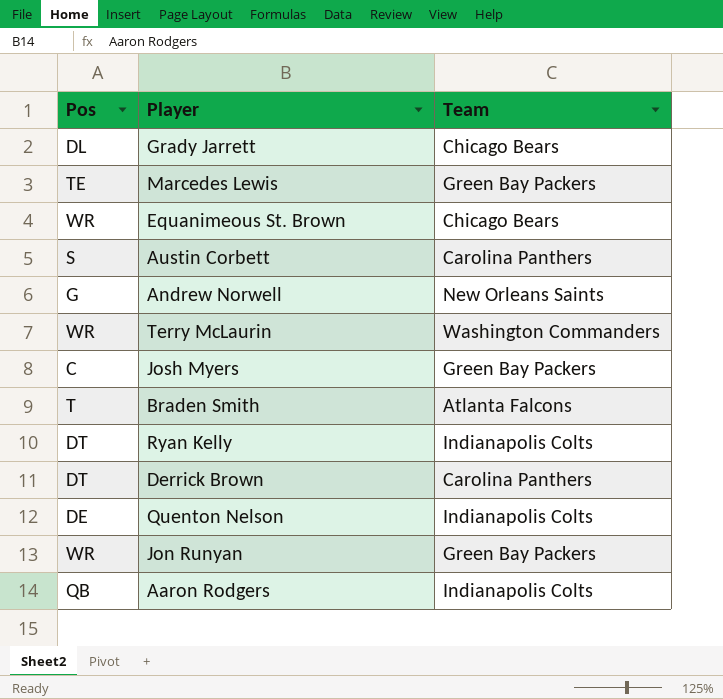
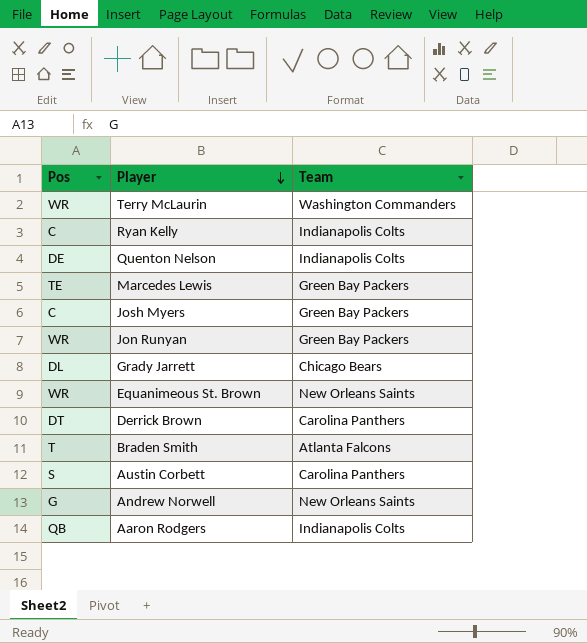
row order: none -> Player descending
Ryan Kelly | Pos: DT -> C
Equanimeous St. Brown | Team: Chicago Bears -> New Orleans Saints

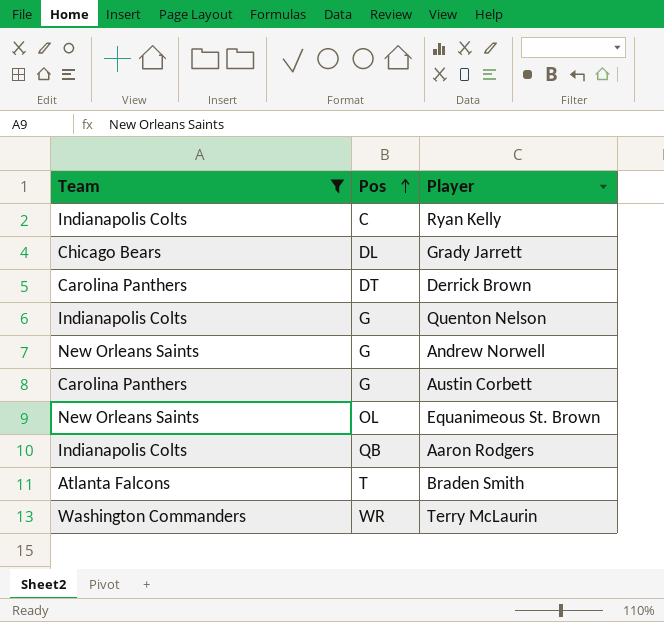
filter: none -> Team != Green Bay Packers
row order: Player descending -> Pos ascending
column Team | position: 3 -> 1
Quenton Nelson | Pos: DE -> G
Austin Corbett | Pos: S -> G
Equanimeous St. Brown | Pos: WR -> OL

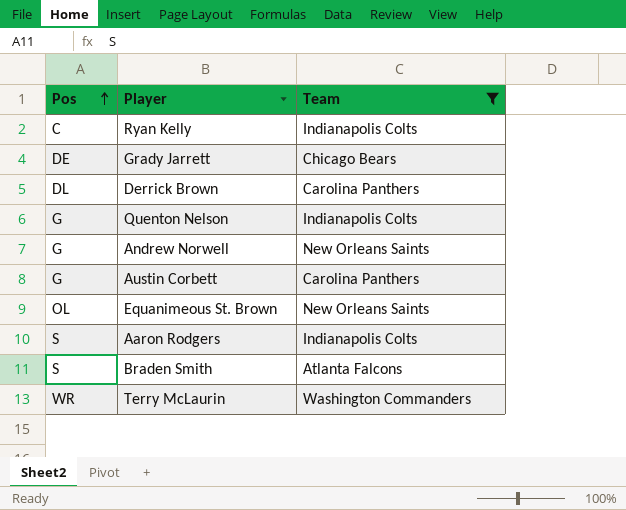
column Team | position: 1 -> 3
Grady Jarrett | Pos: DL -> DE
Derrick Brown | Pos: DT -> DL
Aaron Rodgers | Pos: QB -> S
Braden Smith | Pos: T -> S

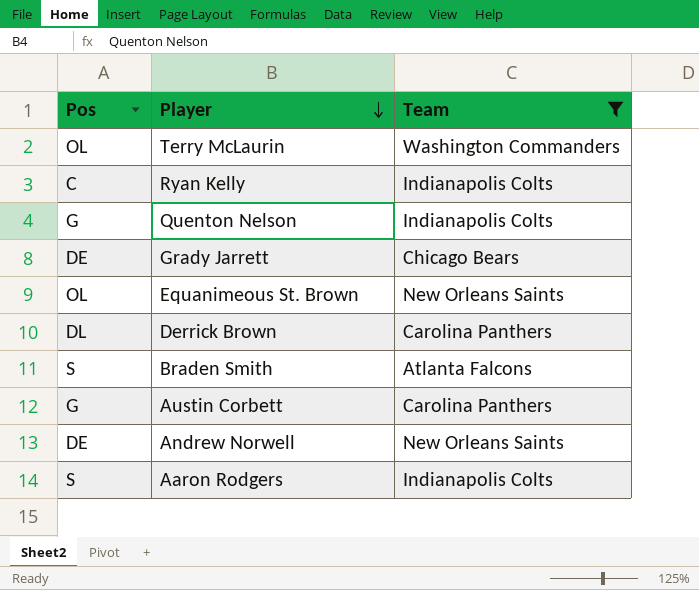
row order: Pos ascending -> Player descending
Terry McLaurin | Pos: WR -> OL
Andrew Norwell | Pos: G -> DE

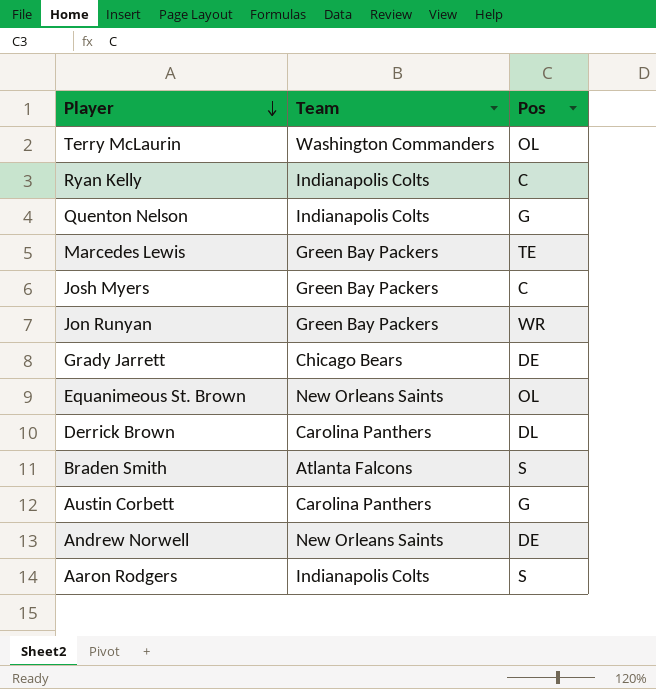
filter: Team != Green Bay Packers -> none
column Pos | position: 1 -> 3

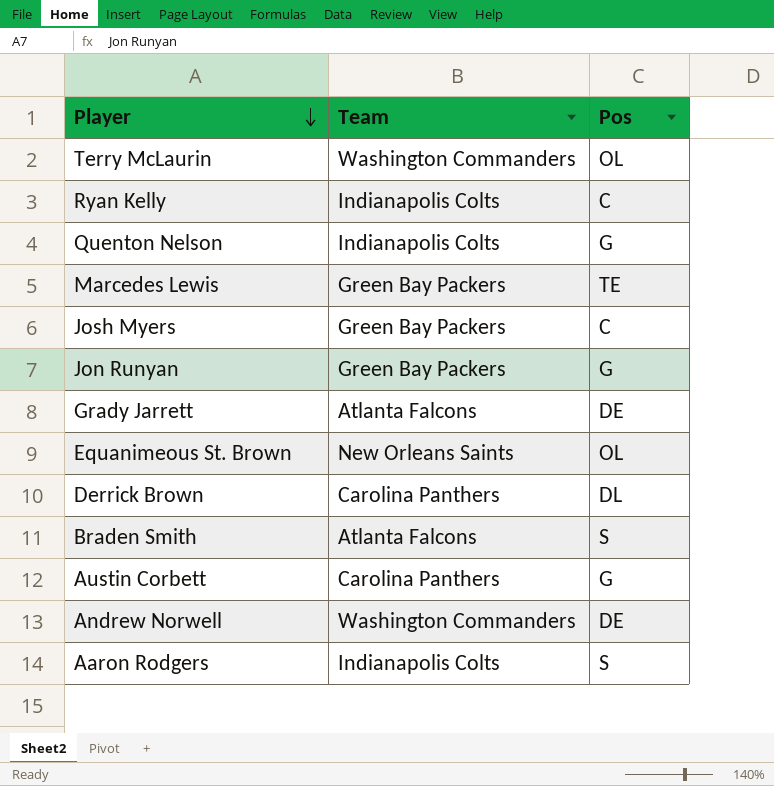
Jon Runyan | Pos: WR -> G
Grady Jarrett | Team: Chicago Bears -> Atlanta Falcons
Andrew Norwell | Team: New Orleans Saints -> Washington Commanders

